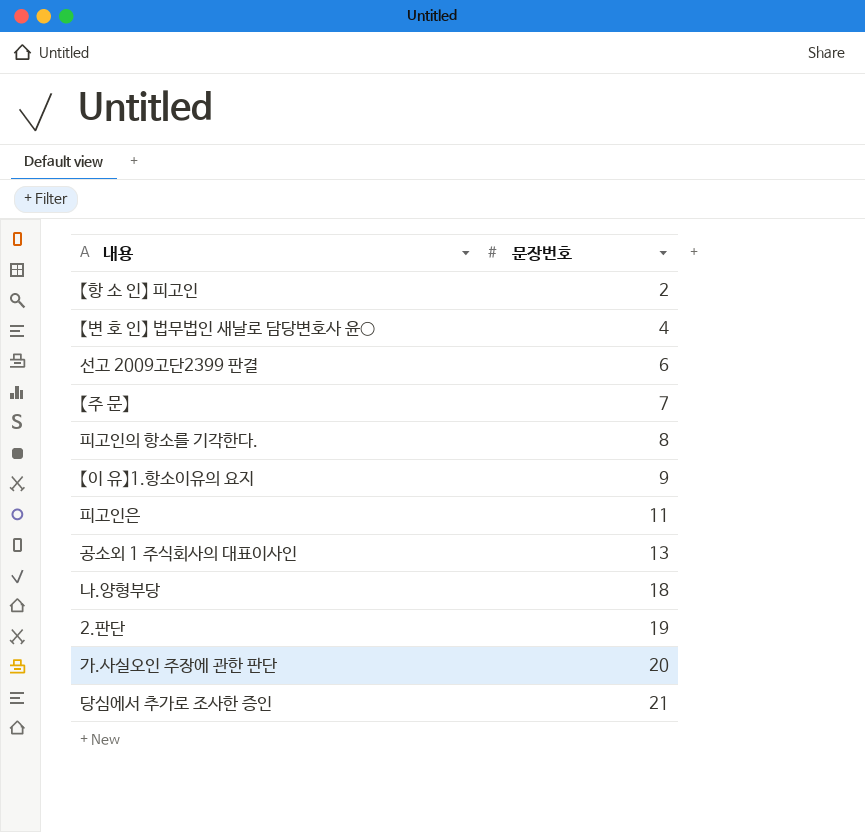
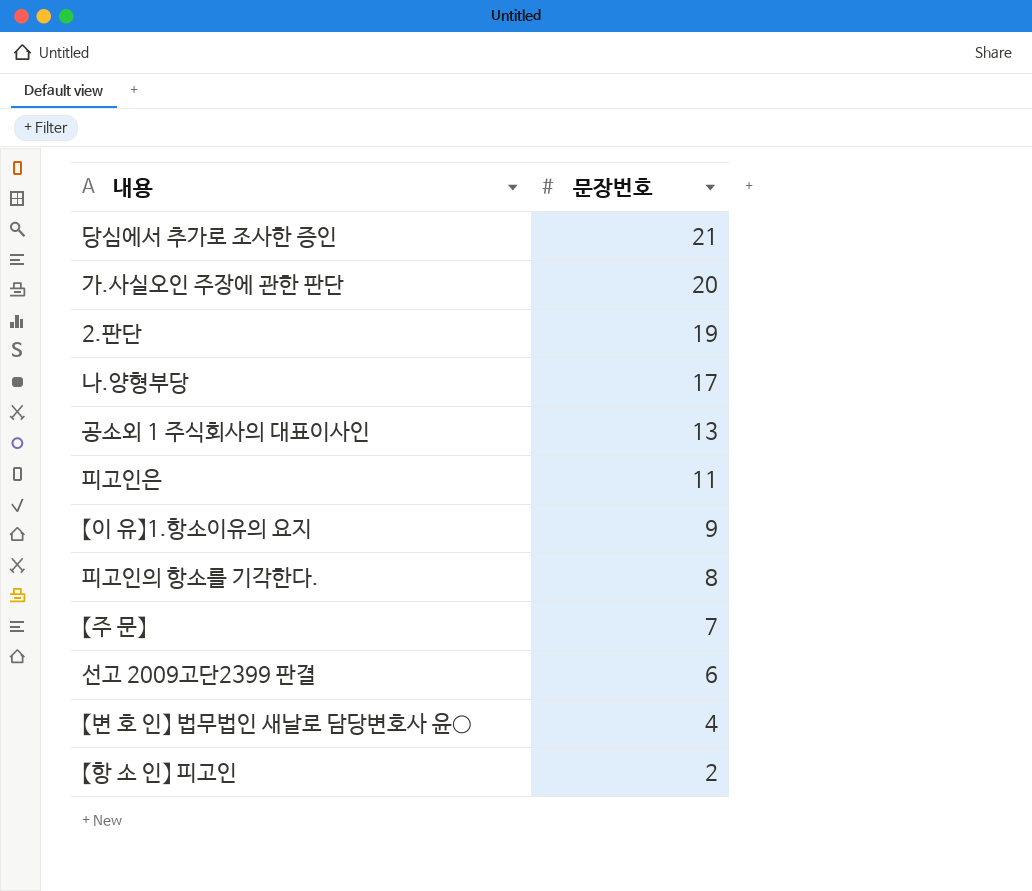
row order: 문장번호 ascending -> 문장번호 descending
나.양형부당 | 문장번호: 18 -> 17

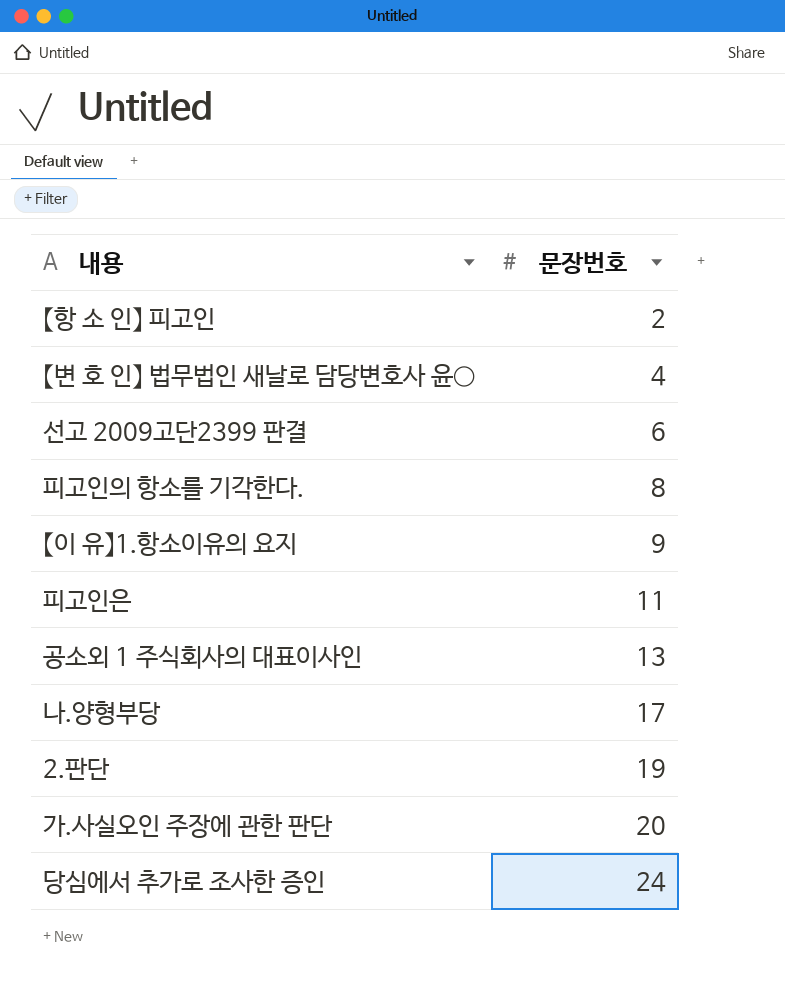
row order: 문장번호 descending -> 문장번호 ascending
row 【주 문】: 7 -> none
당심에서 추가로 조사한 증인 | 문장번호: 21 -> 24

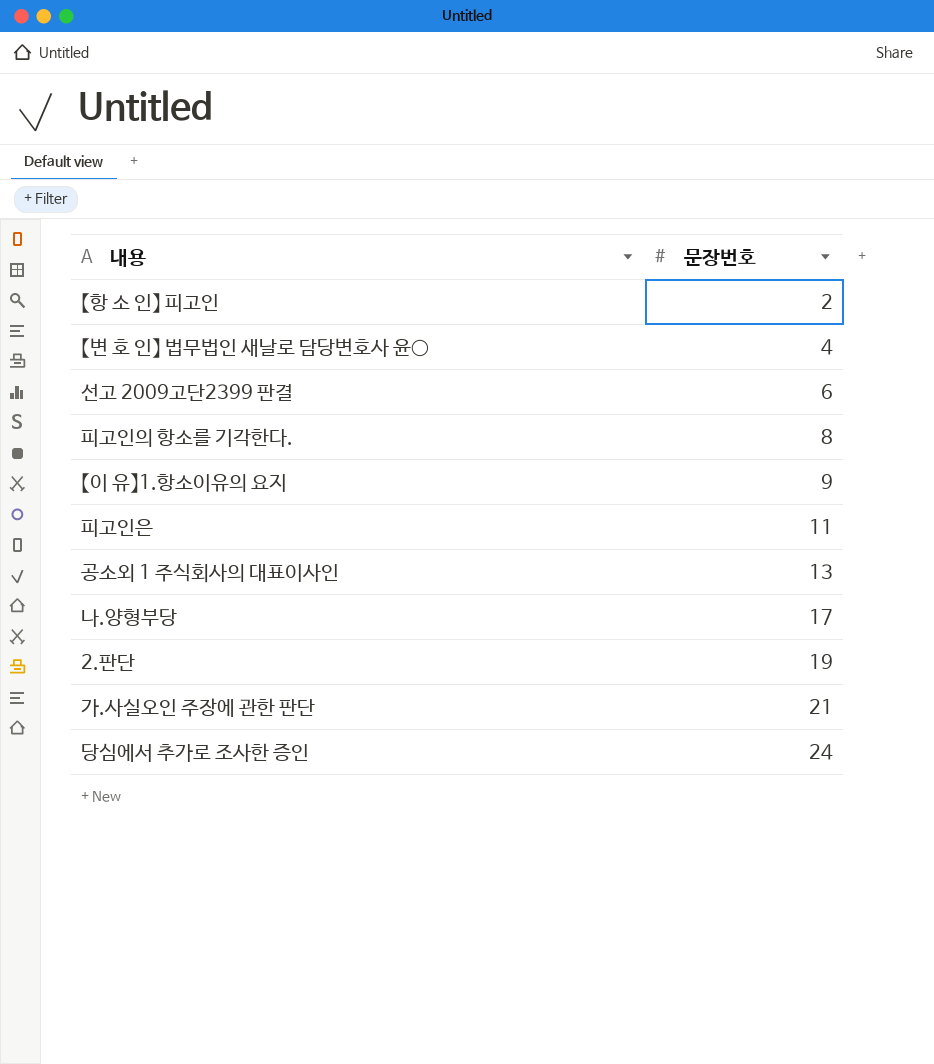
가.사실오인 주장에 관한 판단 | 문장번호: 20 -> 21

